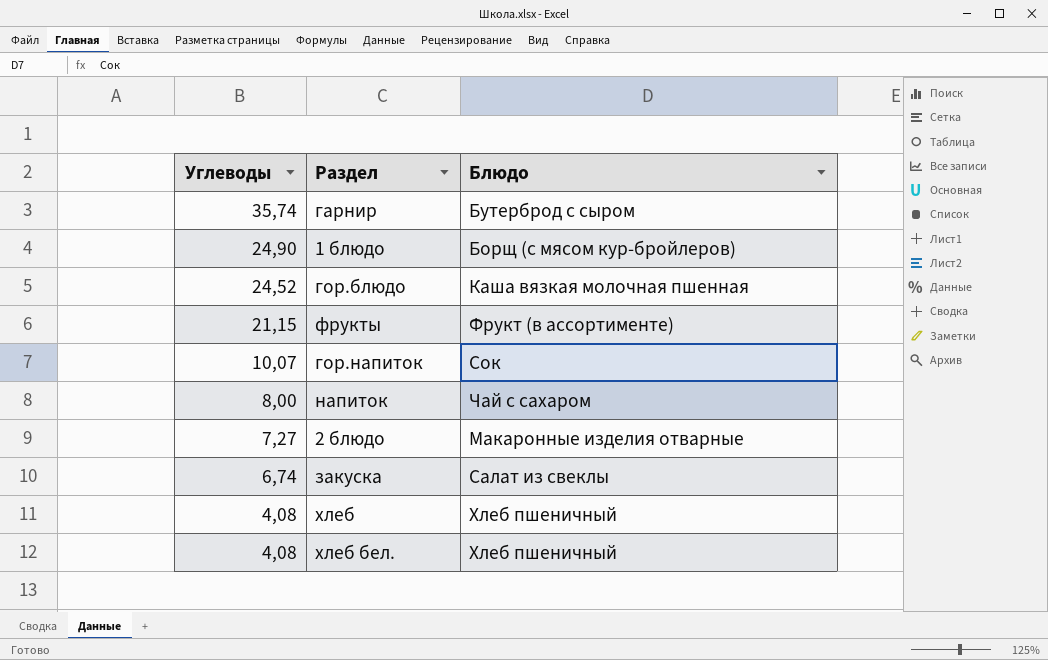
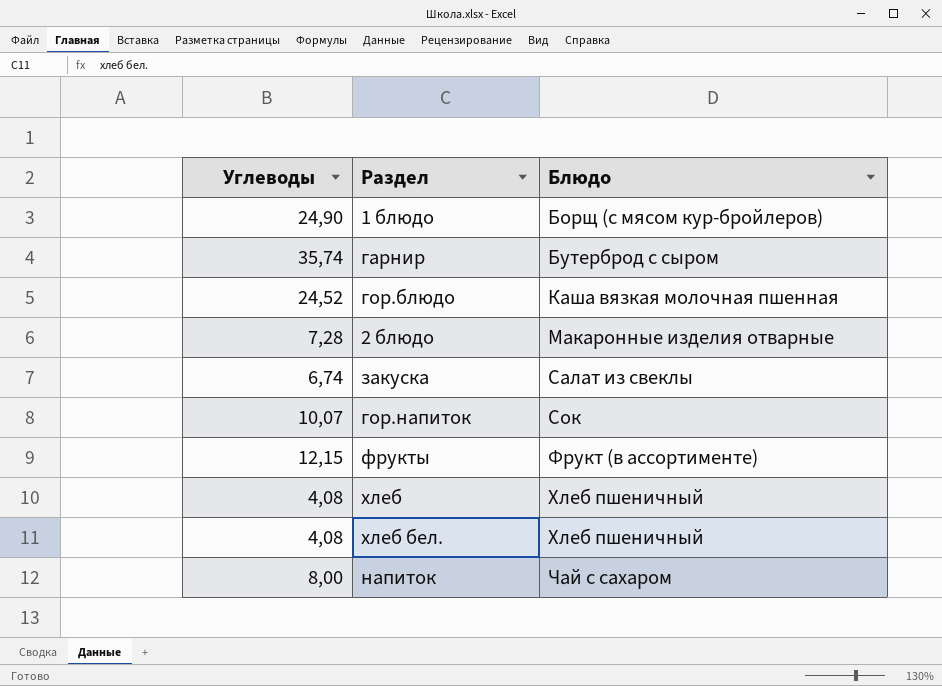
row order: Углеводы descending -> Блюдо ascending
2 блюдо | Углеводы: 7,27 -> 7,28
фрукты | Углеводы: 21,15 -> 12,15

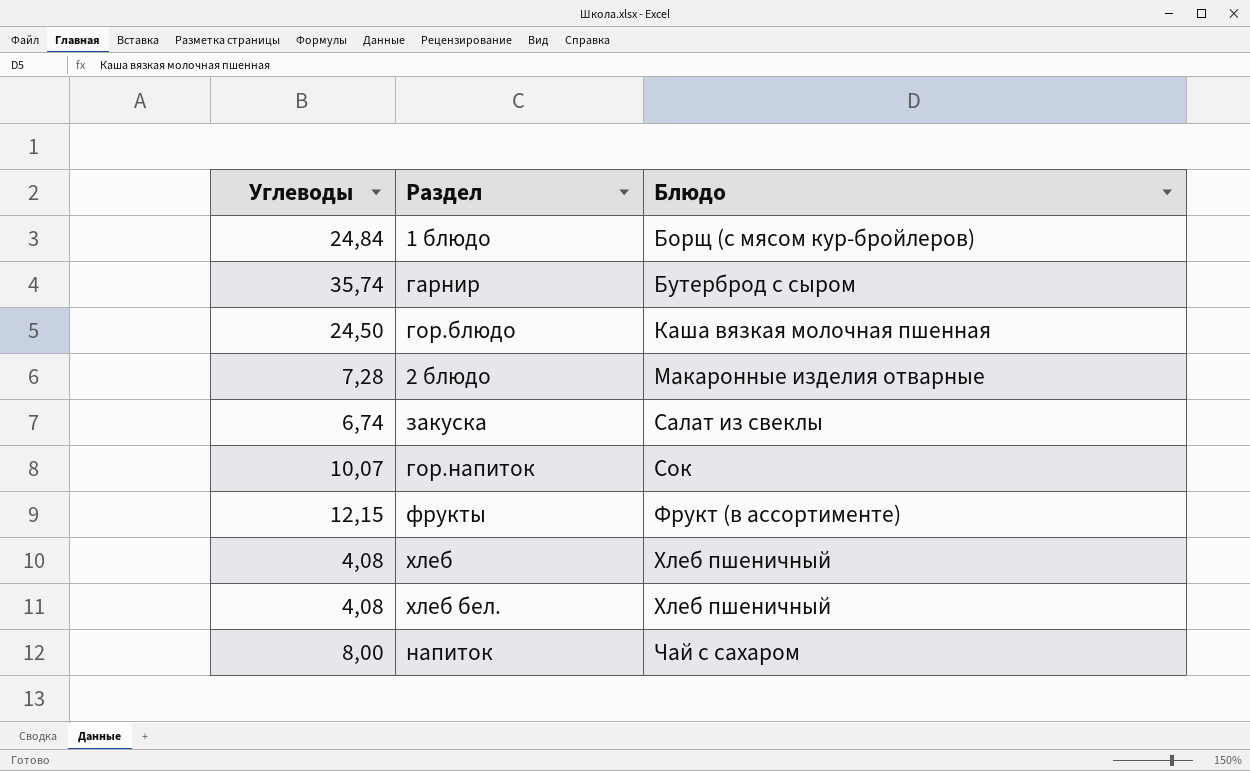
1 блюдо | Углеводы: 24,90 -> 24,84
гор.блюдо | Углеводы: 24,52 -> 24,50

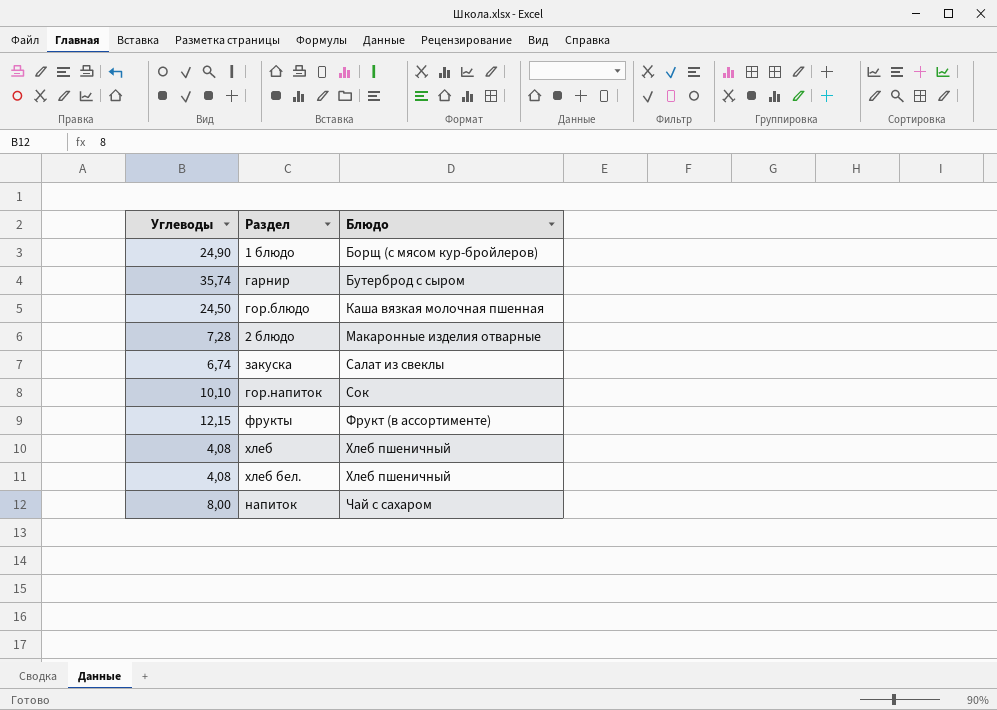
1 блюдо | Углеводы: 24,84 -> 24,90
гор.напиток | Углеводы: 10,07 -> 10,10

